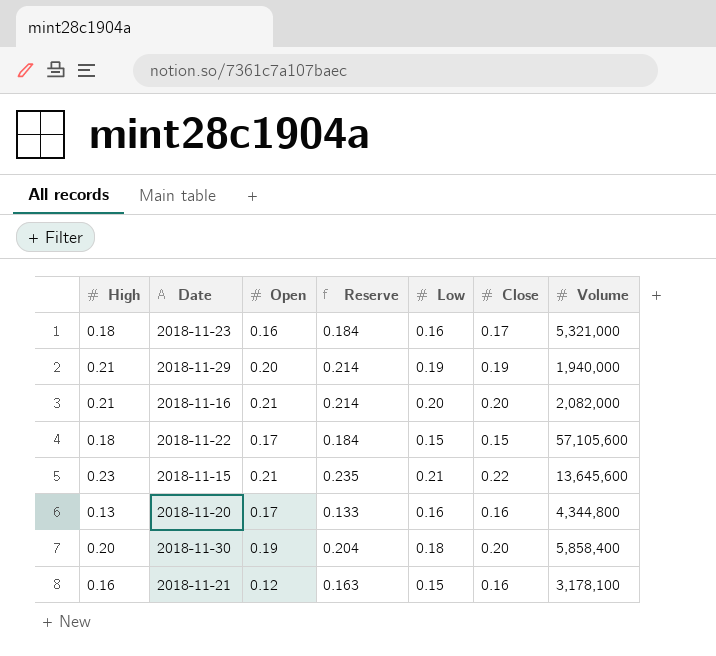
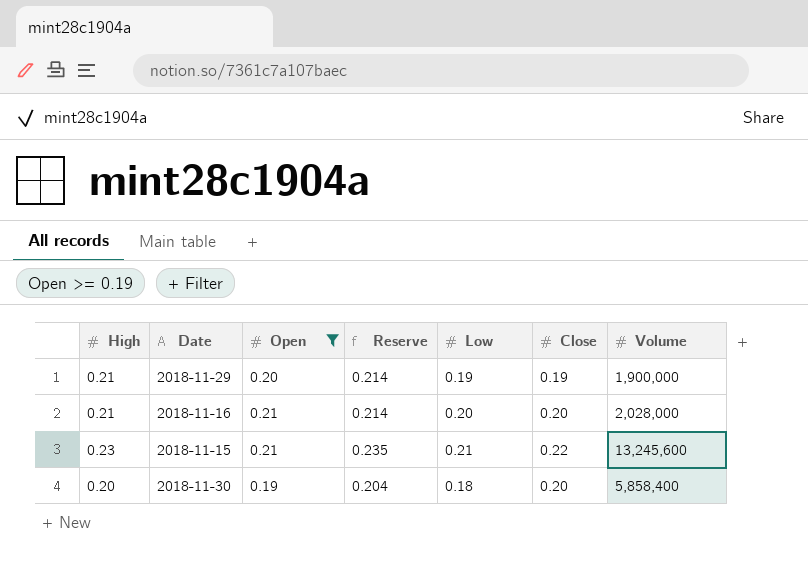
filter: none -> Open >= 0.19
2018-11-29 | Volume: 1,940,000 -> 1,900,000
2018-11-16 | Volume: 2,082,000 -> 2,028,000
2018-11-15 | Volume: 13,645,600 -> 13,245,600

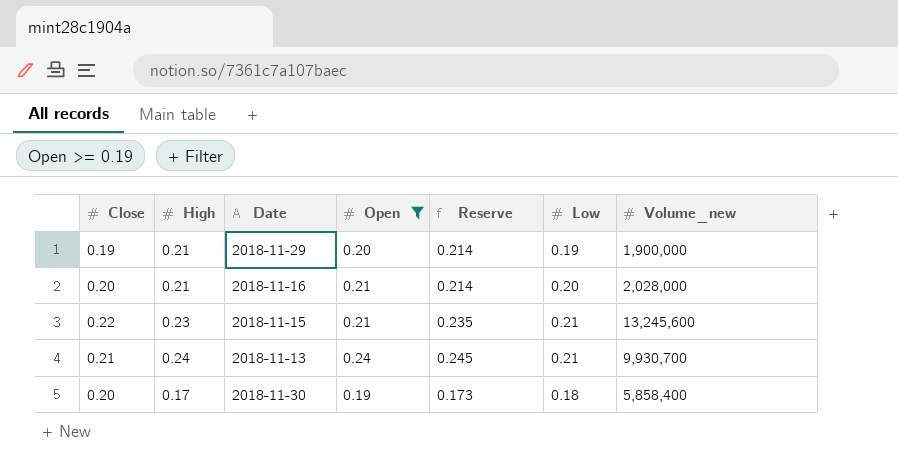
column Close | position: 6 -> 1
column name: Volume -> Volume_new
row 2018-11-13: none -> 0.21 | 0.24 | 0.24 | 0.245 | 0.21 | 9,930,700
2018-11-30 | High: 0.20 -> 0.17
2018-11-30 | Reserve: 0.204 -> 0.173

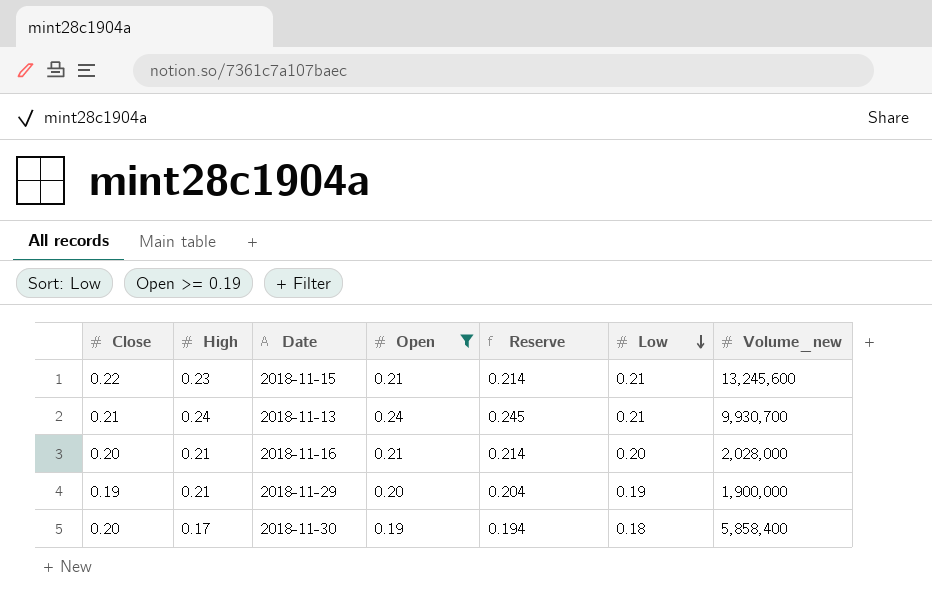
row order: none -> Low descending
column Reserve | formula: [High] * 1.02 -> [Open] * 1.02

